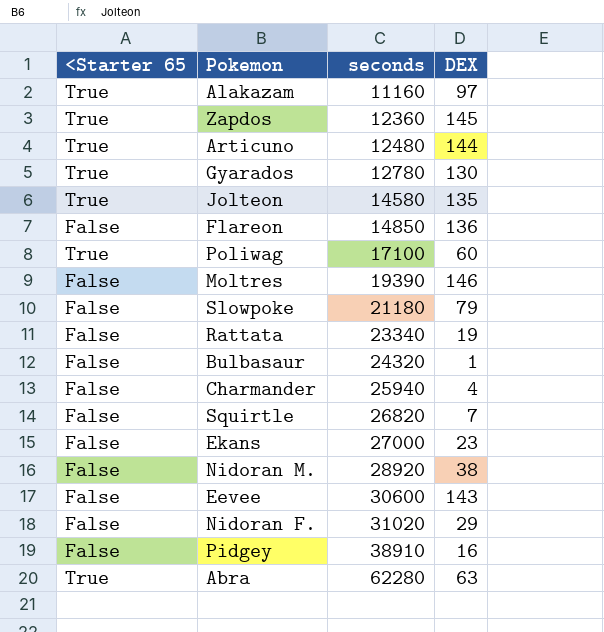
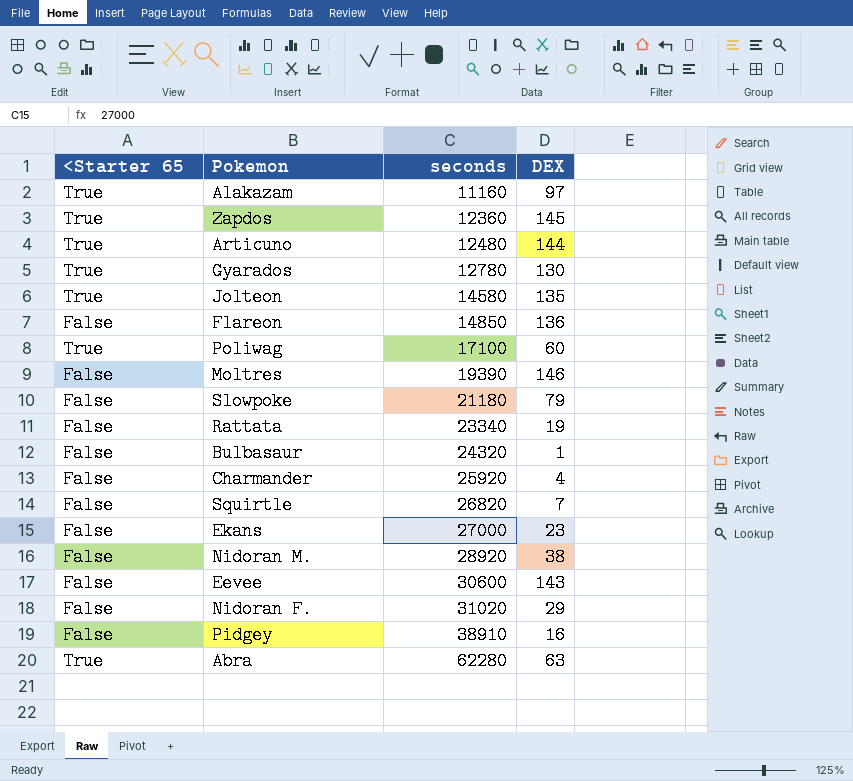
Charmander | seconds: 25940 -> 25920

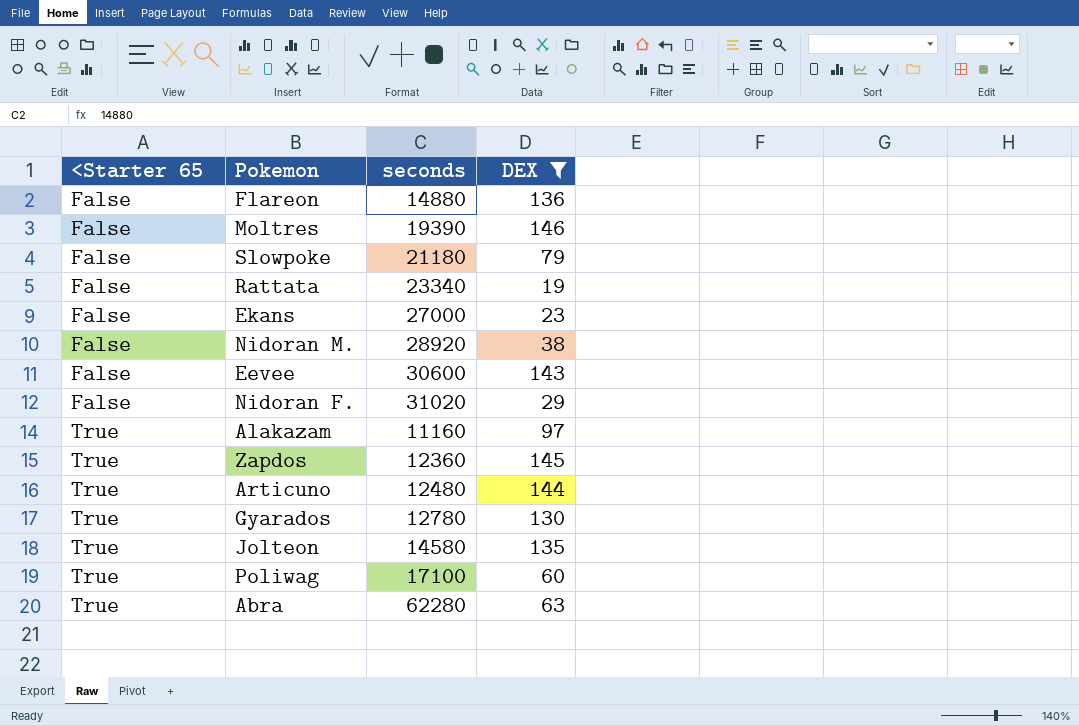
filter: none -> DEX >= 19
row order: seconds ascending -> <Starter 65 ascending
Flareon | seconds: 14850 -> 14880

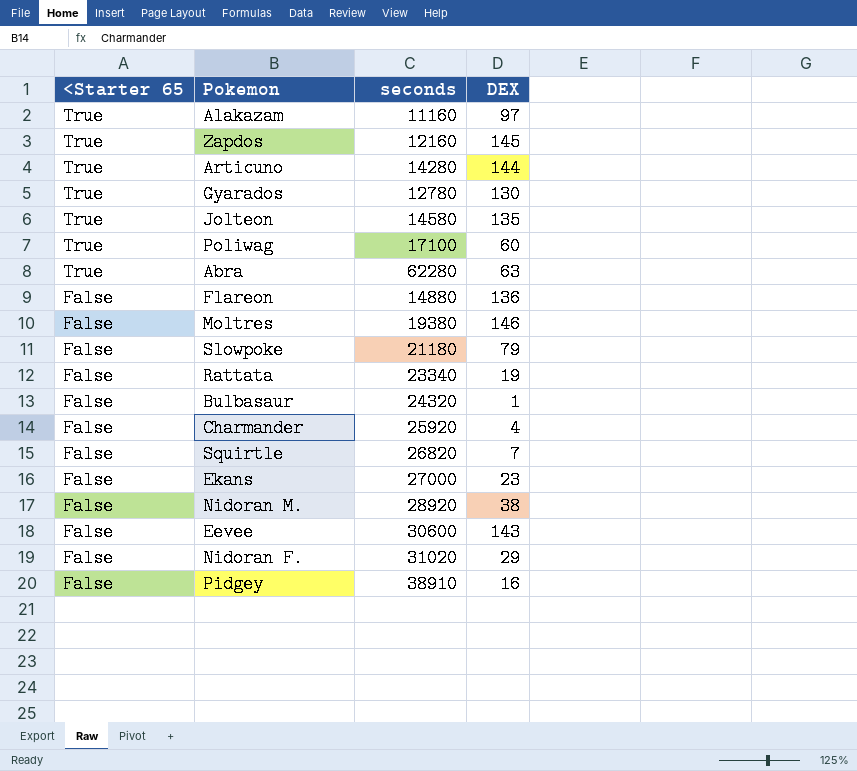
filter: DEX >= 19 -> none
row order: <Starter 65 ascending -> <Starter 65 descending
Zapdos | seconds: 12360 -> 12160
Articuno | seconds: 12480 -> 14280
Moltres | seconds: 19390 -> 19380

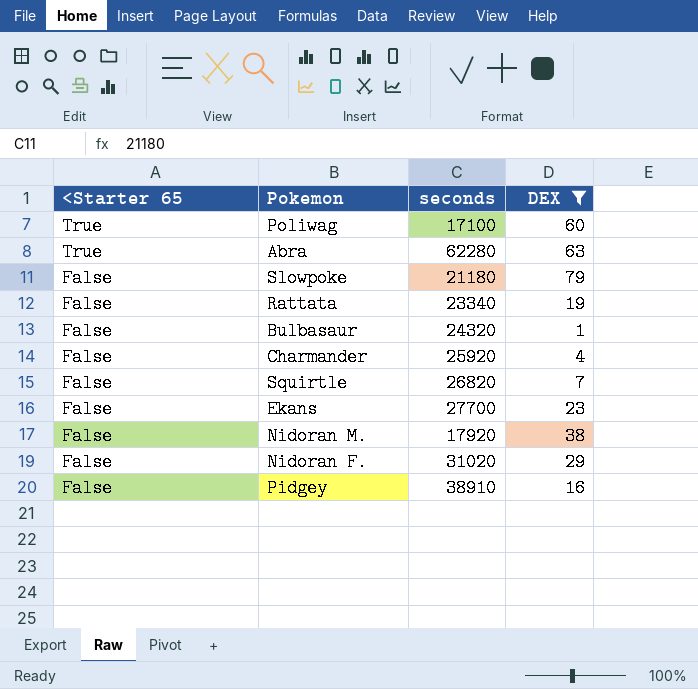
filter: none -> DEX <= 79
Ekans | seconds: 27000 -> 27700
Nidoran M. | seconds: 28920 -> 17920

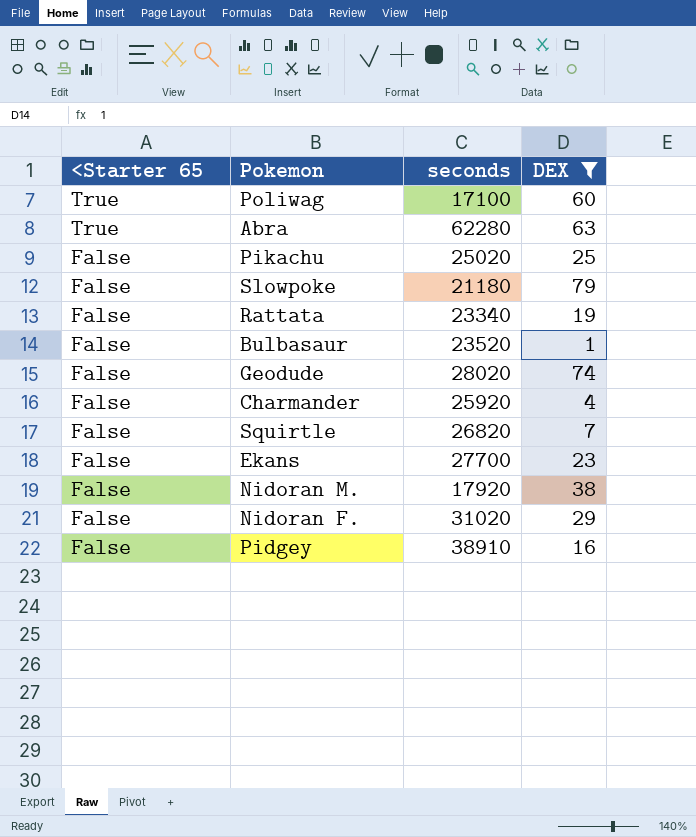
row Pikachu: none -> False | 25020 | 25
Bulbasaur | seconds: 24320 -> 23520
row Geodude: none -> False | 28020 | 74

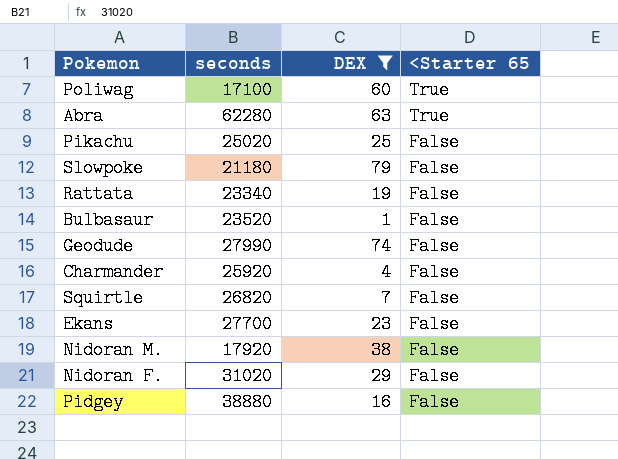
column <Starter 65 | position: 1 -> 4
Geodude | seconds: 28020 -> 27990
Pidgey | seconds: 38910 -> 38880

